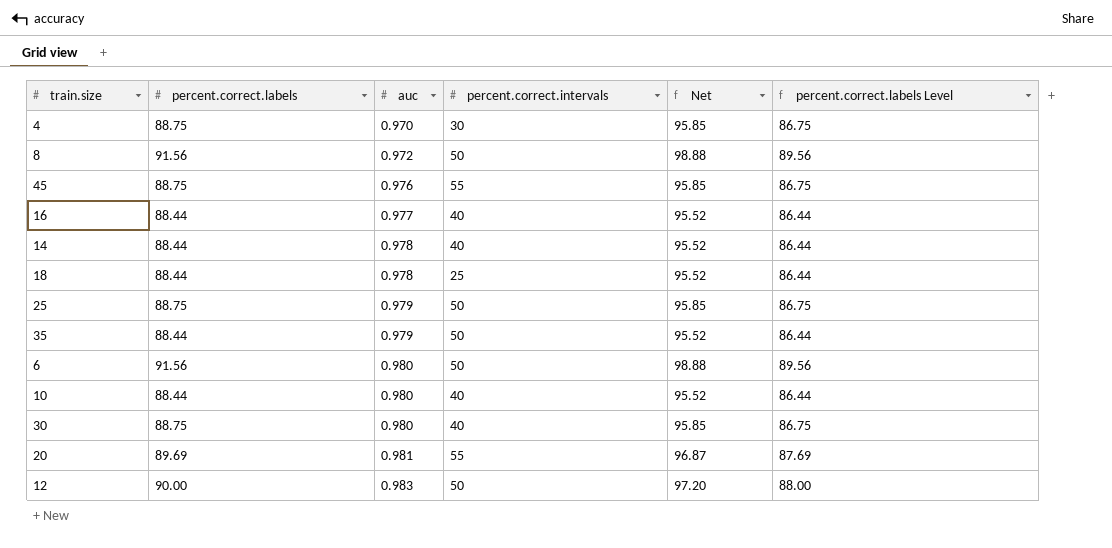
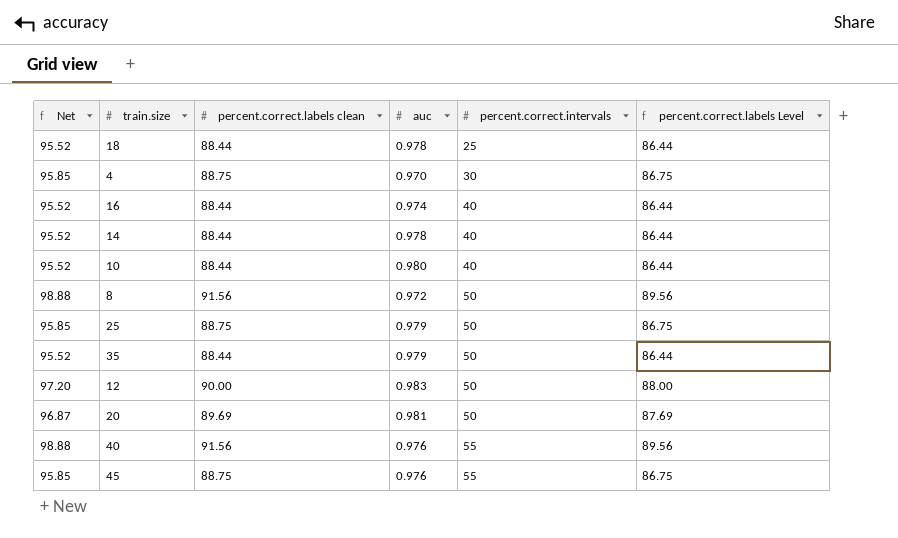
row order: auc ascending -> percent.correct.intervals ascending
column Net | position: 5 -> 1
column name: percent.correct.labels -> percent.correct.labels clean
row 6: 91.56 | 0.980 | 50 | 98.88 | 89.56 -> none
row 30: 88.75 | 0.980 | 40 | 95.85 | 86.75 -> none
16 | auc: 0.977 -> 0.974
20 | percent.correct.intervals: 55 -> 50
row 40: none -> 98.88 | 91.56 | 0.976 | 55 | 89.56

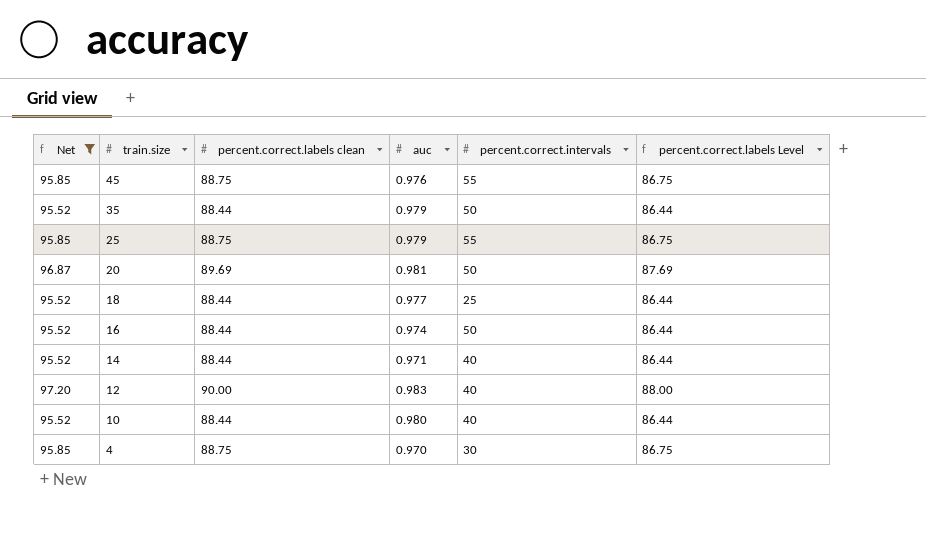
filter: none -> Net != 98.88
row order: percent.correct.intervals ascending -> train.size descending
25 | percent.correct.intervals: 50 -> 55
18 | auc: 0.978 -> 0.977
16 | percent.correct.intervals: 40 -> 50
14 | auc: 0.978 -> 0.971
12 | percent.correct.intervals: 50 -> 40

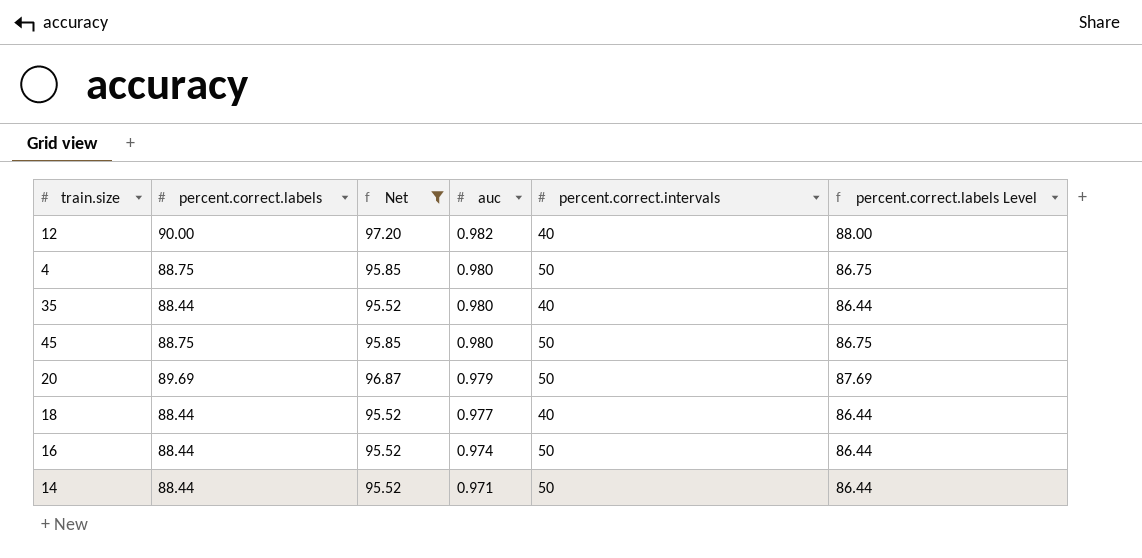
row order: train.size descending -> auc descending
column name: percent.correct.labels clean -> percent.correct.labels
column Net | position: 1 -> 3
row 25: 95.85 | 88.75 | 0.979 | 55 | 86.75 -> none
row 10: 95.52 | 88.44 | 0.980 | 40 | 86.44 -> none
12 | auc: 0.983 -> 0.982
4 | auc: 0.970 -> 0.980
4 | percent.correct.intervals: 30 -> 50
35 | auc: 0.979 -> 0.980
35 | percent.correct.intervals: 50 -> 40
45 | auc: 0.976 -> 0.980
45 | percent.correct.intervals: 55 -> 50
20 | auc: 0.981 -> 0.979
18 | percent.correct.intervals: 25 -> 40
14 | percent.correct.intervals: 40 -> 50

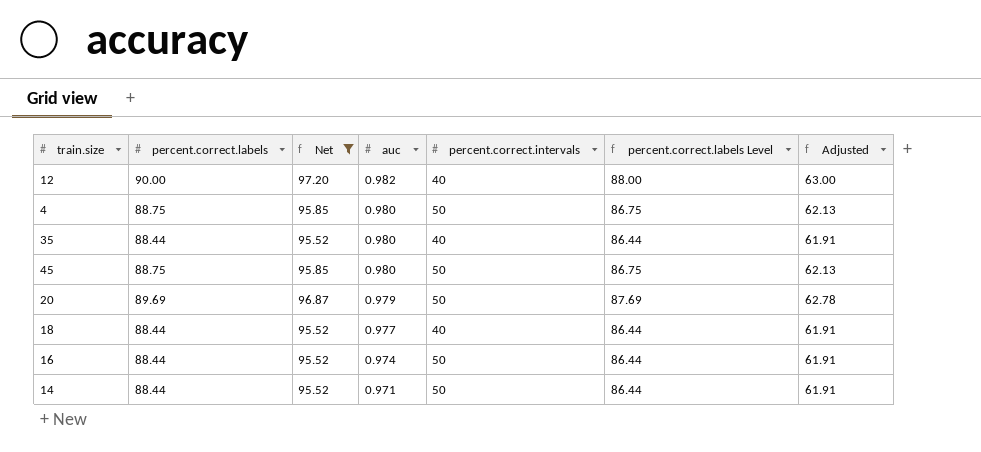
column Adjusted | formula: none -> [percent.correct.labels] * 0.7

